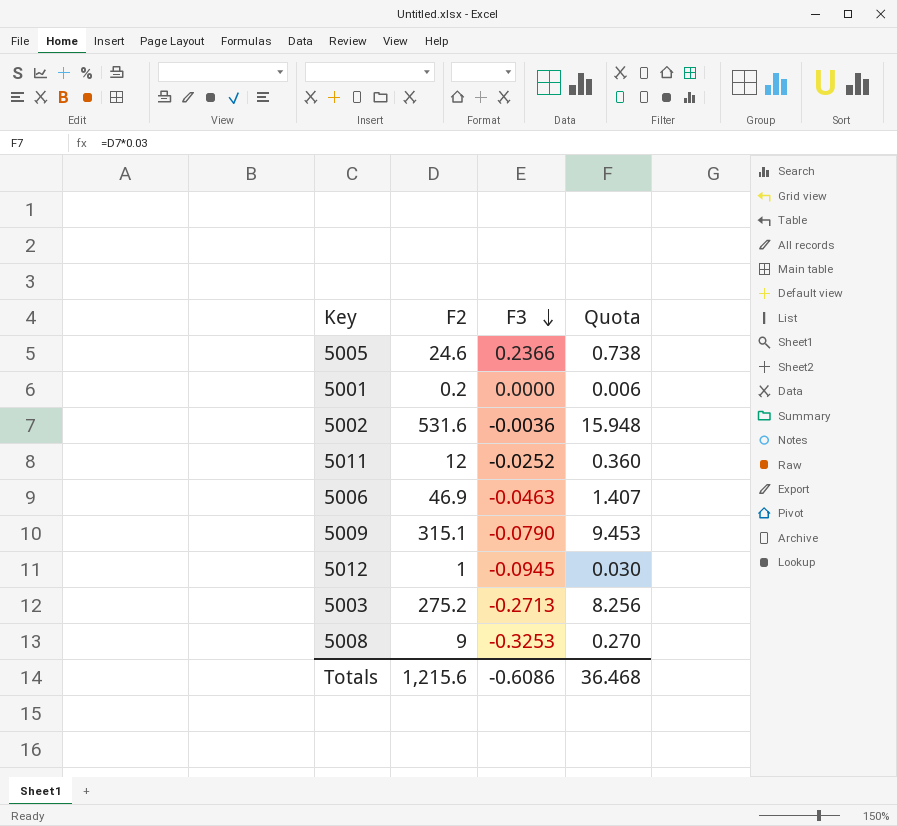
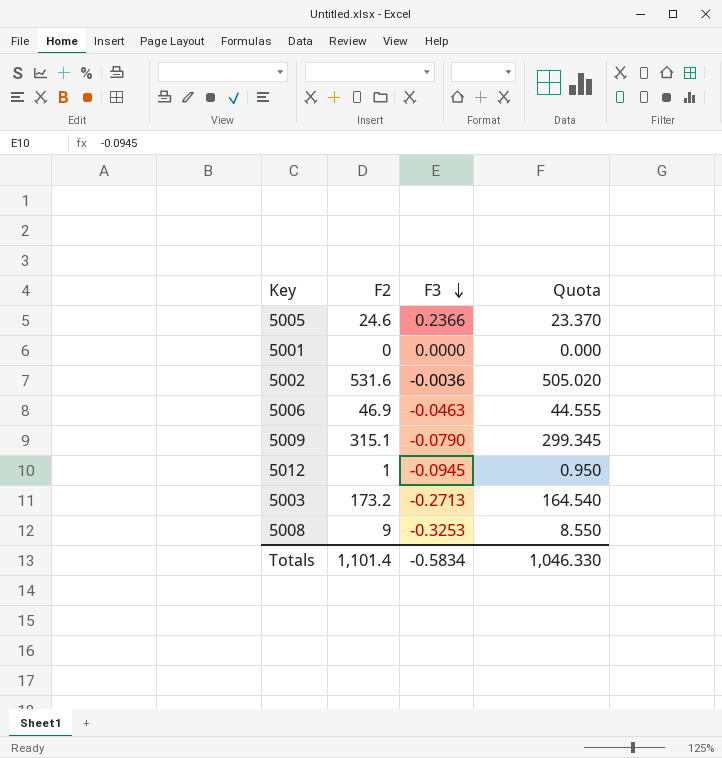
column Quota | formula: [F2] * 0.03 -> [F2] * 0.95
row 5011: 12 | -0.0252 | 0.360 -> none
5001 | F2: 0.2 -> 0
5003 | F2: 275.2 -> 173.2
Totals | F2: 1,215.6 -> 1,101.4
Totals | F3: -0.6086 -> -0.5834
Totals | Quota: 36.468 -> 1,046.330

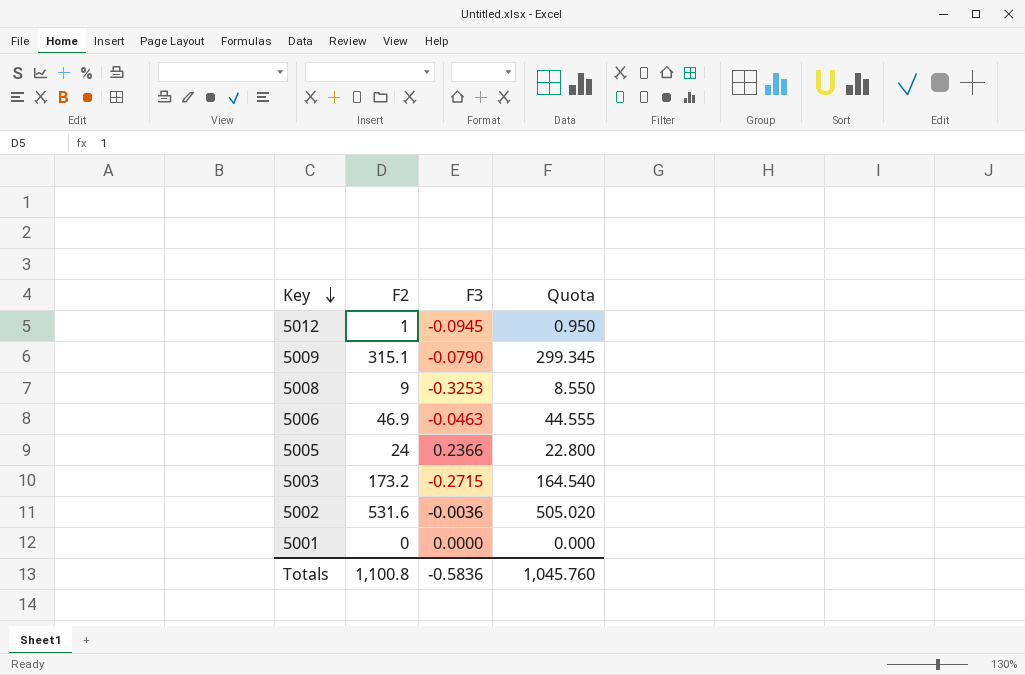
row order: F3 descending -> Key descending
5005 | F2: 24.6 -> 24
5005 | Quota: 23.370 -> 22.800
5003 | F3: -0.2713 -> -0.2715
Totals | F2: 1,101.4 -> 1,100.8
Totals | F3: -0.5834 -> -0.5836
Totals | Quota: 1,046.330 -> 1,045.760

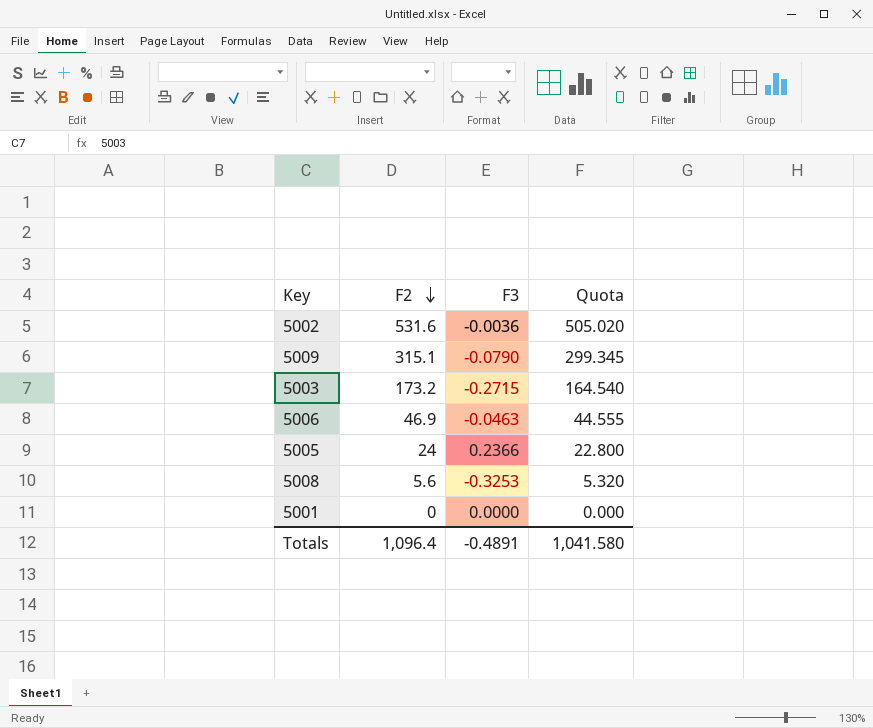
row order: Key descending -> F2 descending
row 5012: 1 | -0.0945 | 0.950 -> none
5008 | F2: 9 -> 5.6
5008 | Quota: 8.550 -> 5.320
Totals | F2: 1,100.8 -> 1,096.4
Totals | F3: -0.5836 -> -0.4891
Totals | Quota: 1,045.760 -> 1,041.580

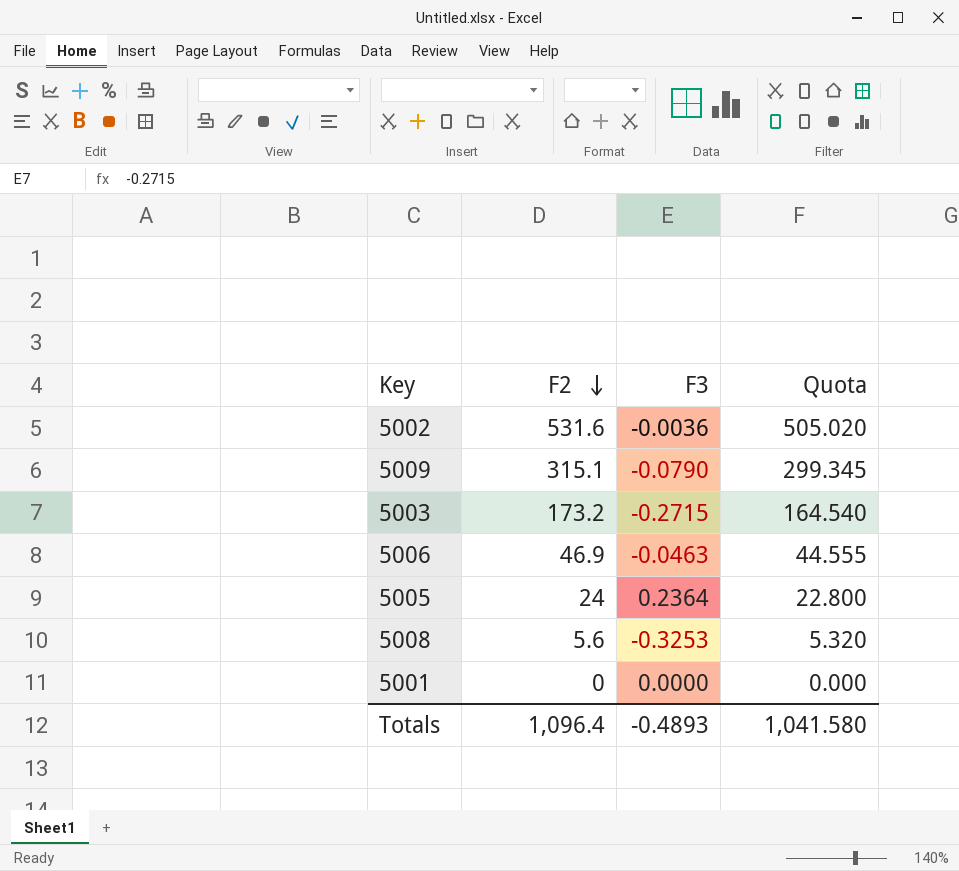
5005 | F3: 0.2366 -> 0.2364
Totals | F3: -0.4891 -> -0.4893

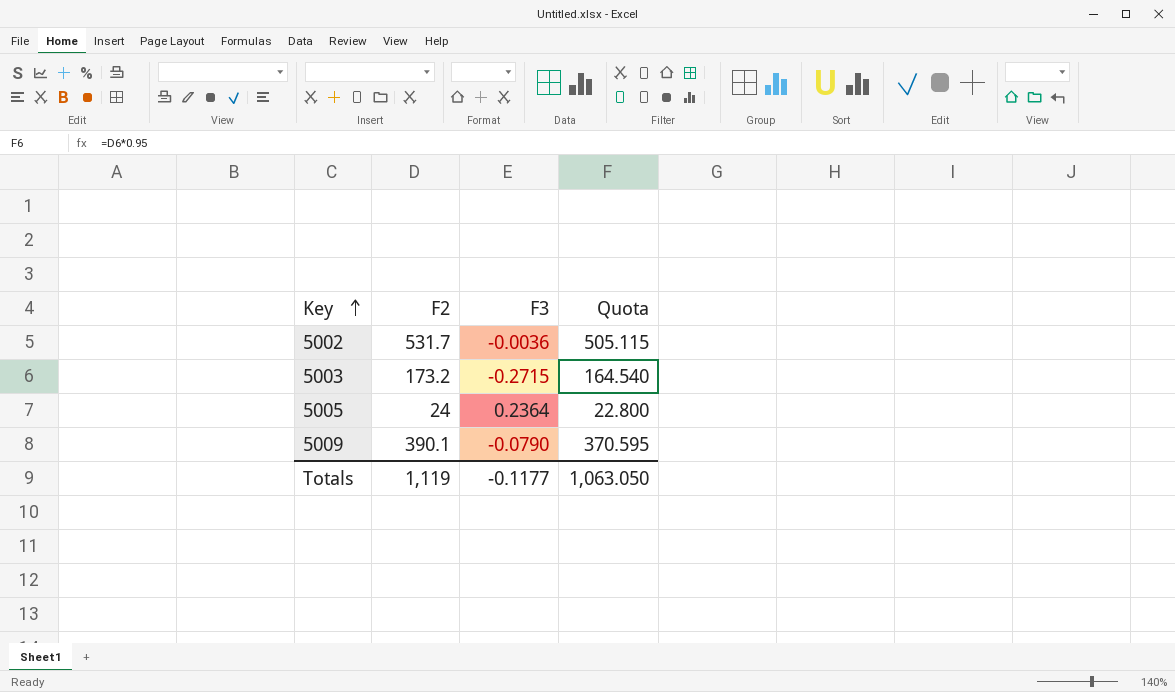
row order: F2 descending -> Key ascending
row 5006: 46.9 | -0.0463 | 44.555 -> none
row 5008: 5.6 | -0.3253 | 5.320 -> none
row 5001: 0 | 0.0000 | 0.000 -> none
5002 | F2: 531.6 -> 531.7
5002 | Quota: 505.020 -> 505.115
5009 | F2: 315.1 -> 390.1
5009 | Quota: 299.345 -> 370.595
Totals | F2: 1,096.4 -> 1,119
Totals | F3: -0.4893 -> -0.1177
Totals | Quota: 1,041.580 -> 1,063.050

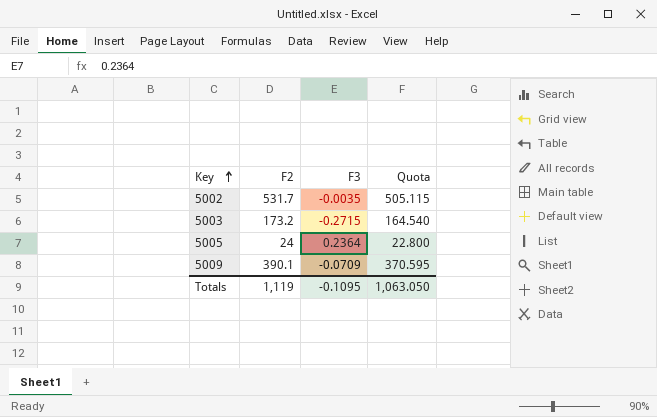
5002 | F3: -0.0036 -> -0.0035
5009 | F3: -0.0790 -> -0.0709
Totals | F3: -0.1177 -> -0.1095

